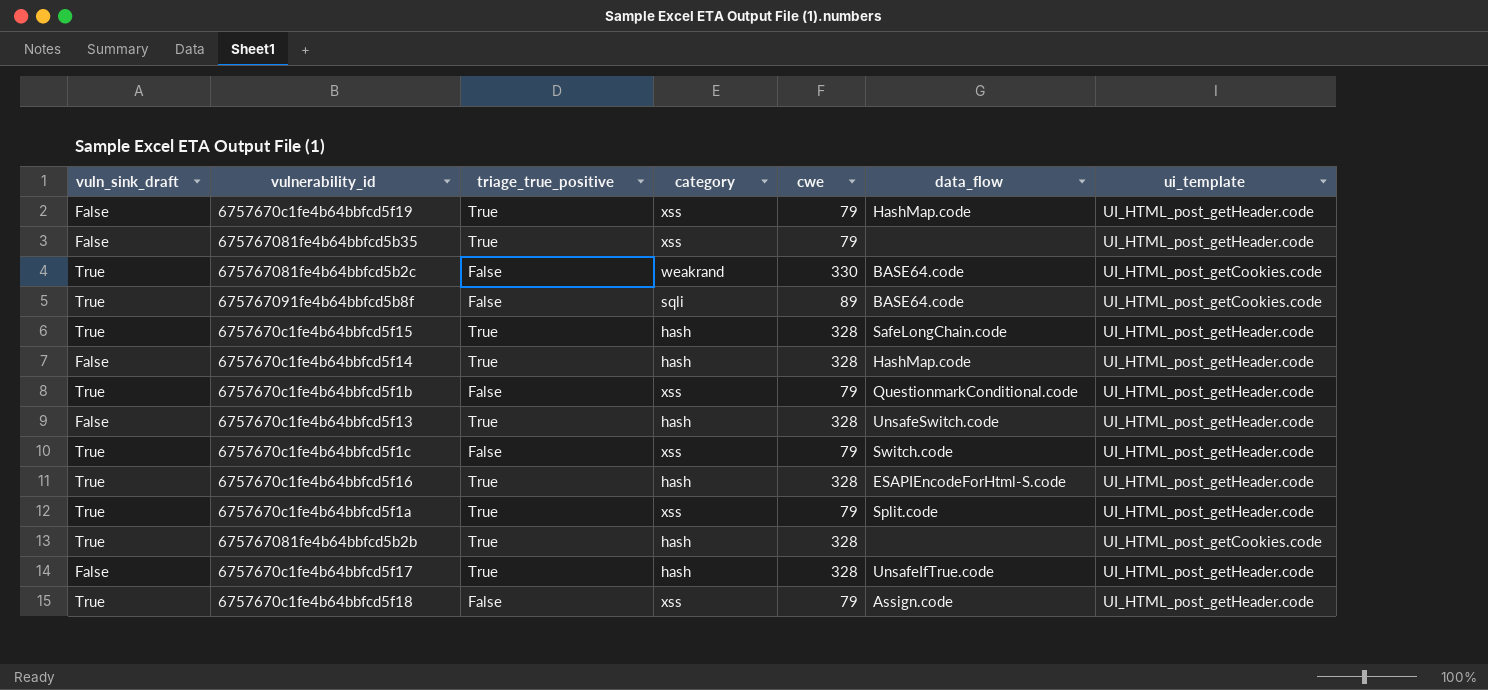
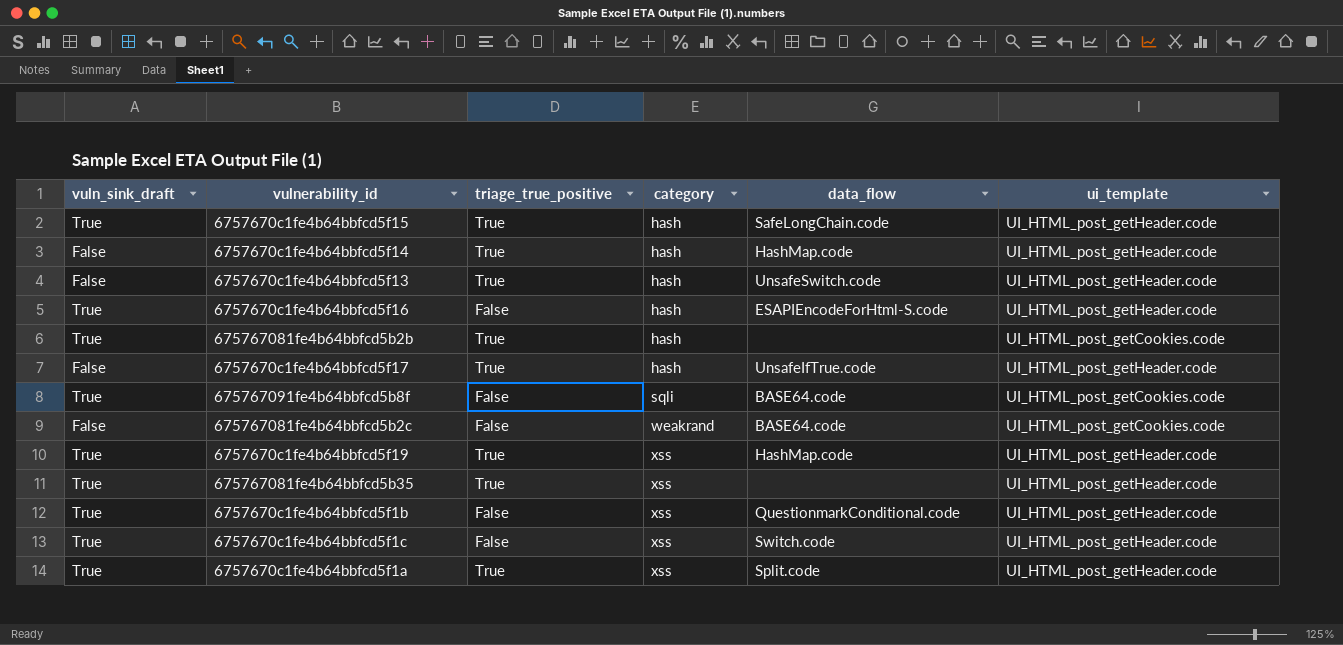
row order: none -> category ascending
column cwe | position: 5 -> none
row 6757670c1fe4b64bbfcd5f18: True | False | xss | 79 | Assign.code | UI_HTML_post_getHeader.code -> none
6757670c1fe4b64bbfcd5f16 | triage_true_positive: True -> False
675767081fe4b64bbfcd5b2c | vuln_sink_draft: True -> False
6757670c1fe4b64bbfcd5f19 | vuln_sink_draft: False -> True
675767081fe4b64bbfcd5b35 | vuln_sink_draft: False -> True

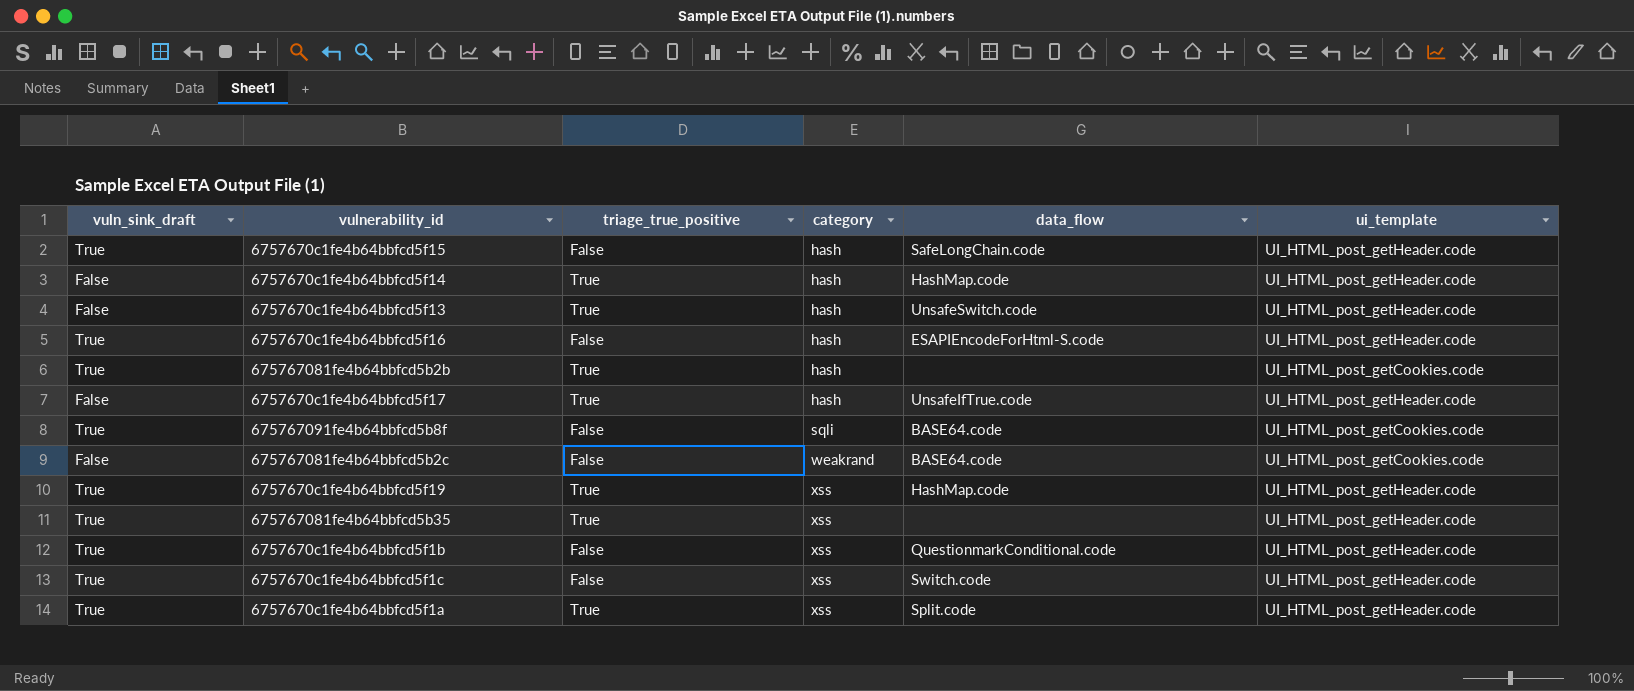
6757670c1fe4b64bbfcd5f15 | triage_true_positive: True -> False

